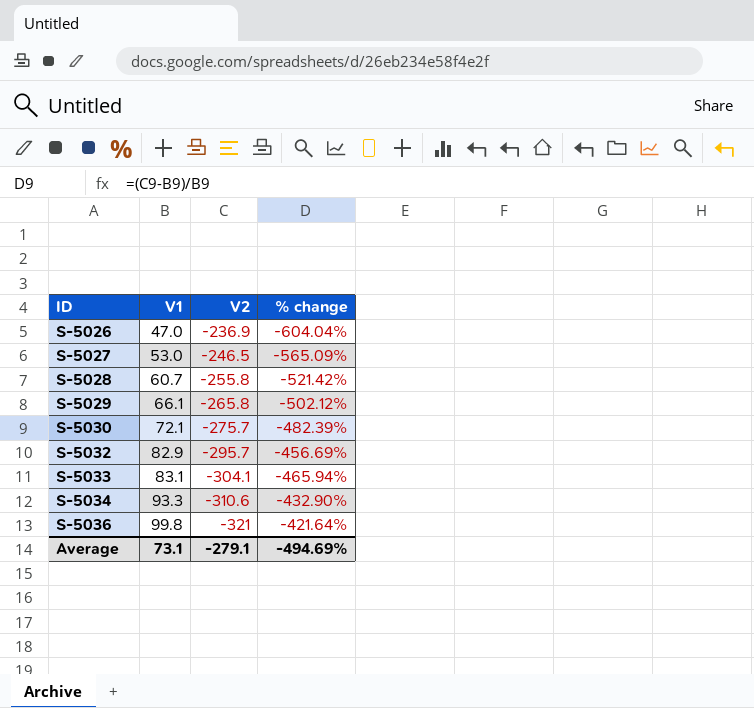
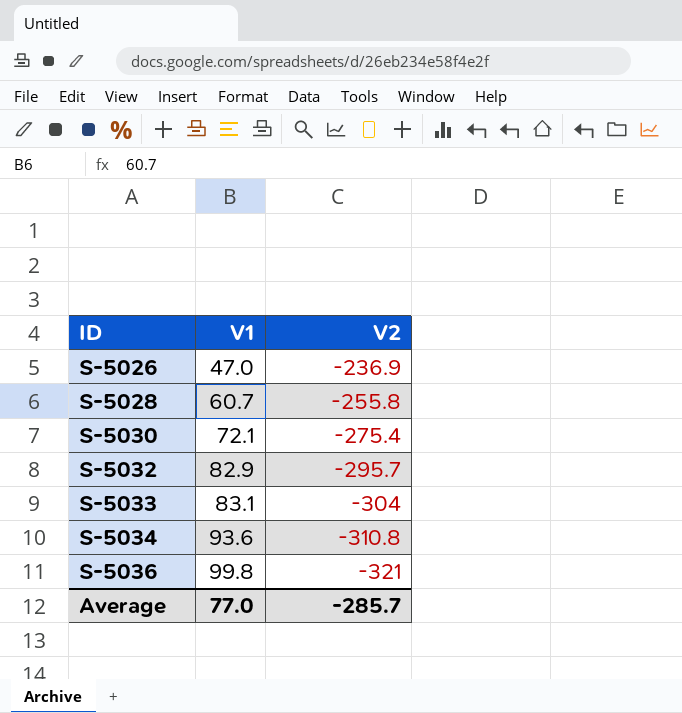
column % change | formula: ([V2] - [V1]) / [V1] -> none
row S-5027: 53.0 | -246.5 | -565.09% -> none
row S-5029: 66.1 | -265.8 | -502.12% -> none
S-5030 | V2: -275.7 -> -275.4
S-5033 | V2: -304.1 -> -304
S-5034 | V1: 93.3 -> 93.6
S-5034 | V2: -310.6 -> -310.8
Average | V1: 73.1 -> 77.0
Average | V2: -279.1 -> -285.7

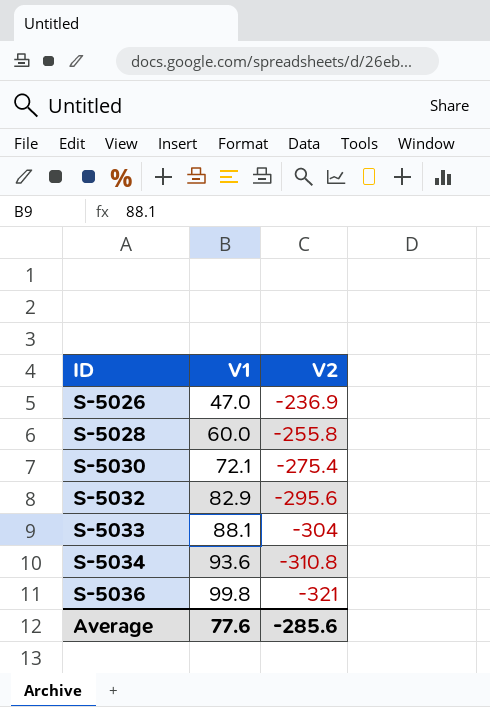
S-5028 | V1: 60.7 -> 60.0
S-5032 | V2: -295.7 -> -295.6
S-5033 | V1: 83.1 -> 88.1
Average | V1: 77.0 -> 77.6
Average | V2: -285.7 -> -285.6

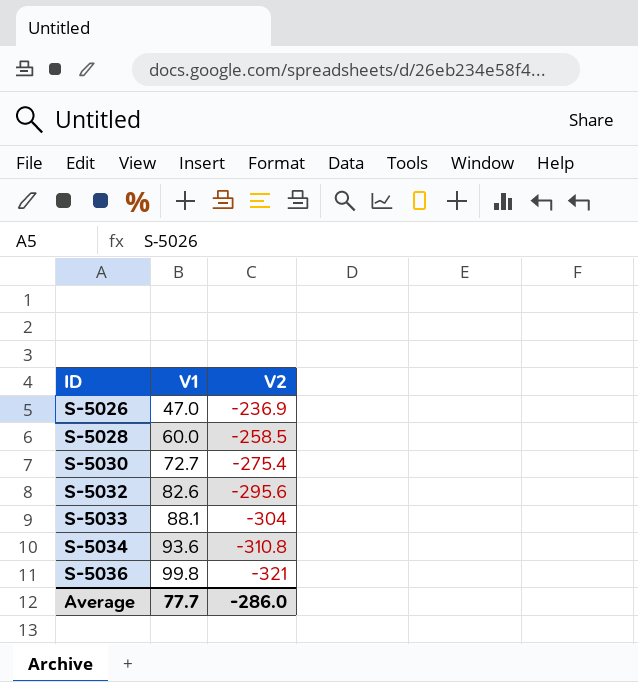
S-5028 | V2: -255.8 -> -258.5
S-5030 | V1: 72.1 -> 72.7
S-5032 | V1: 82.9 -> 82.6
Average | V1: 77.6 -> 77.7
Average | V2: -285.6 -> -286.0

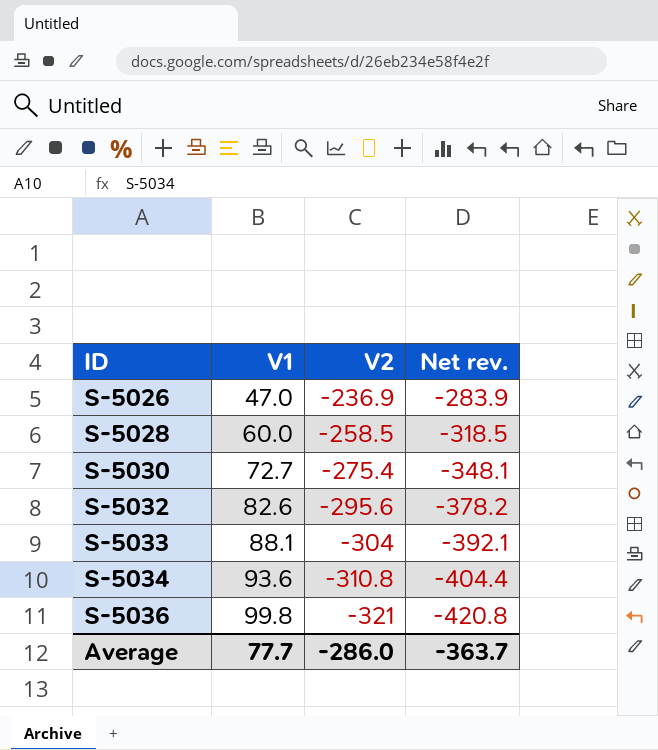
column Net rev. | formula: none -> [V2] - [V1]

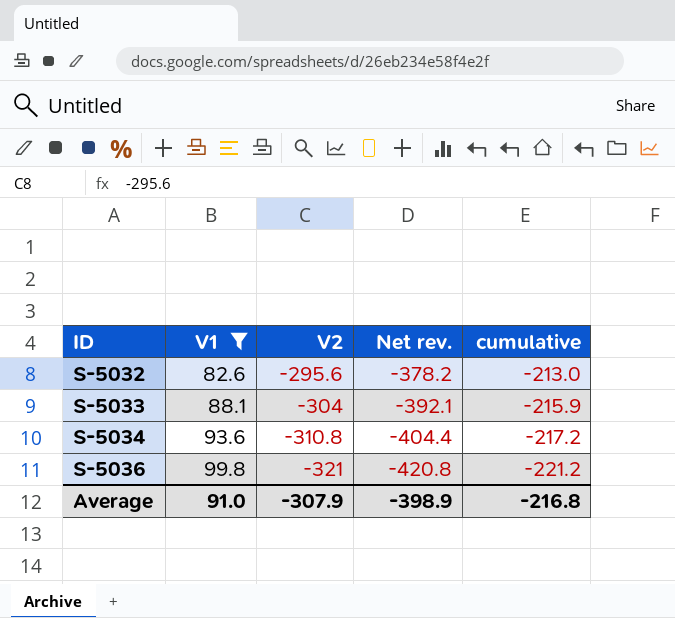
filter: none -> V1 >= 82.6
column cumulative | formula: none -> [V1] + [V2]
Average | V1: 77.7 -> 91.0
Average | V2: -286.0 -> -307.9
Average | Net rev.: -363.7 -> -398.9

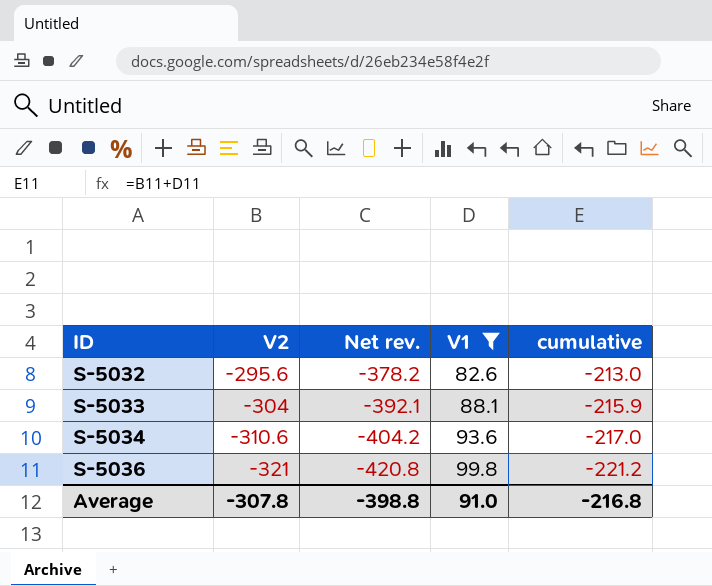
column V1 | position: 2 -> 4
S-5034 | V2: -310.8 -> -310.6
S-5034 | Net rev.: -404.4 -> -404.2
S-5034 | cumulative: -217.2 -> -217.0
Average | V2: -307.9 -> -307.8
Average | Net rev.: -398.9 -> -398.8

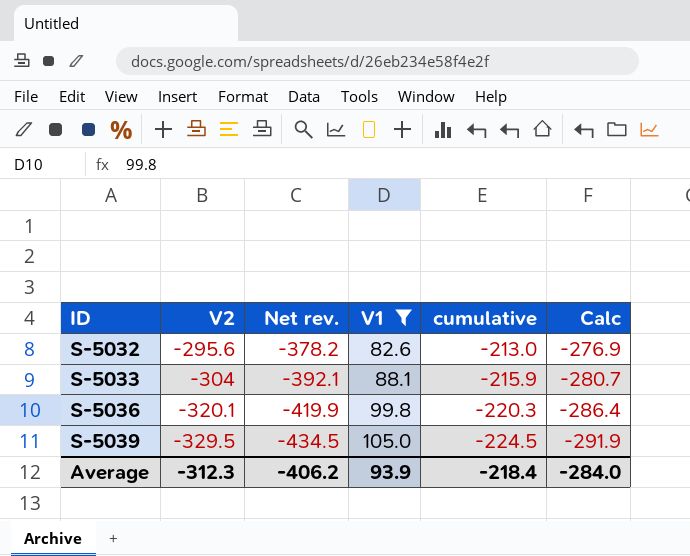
column Calc | formula: none -> [cumulative] * 1.3
row S-5034: -310.6 | -404.2 | 93.6 | -217.0 -> none
S-5036 | V2: -321 -> -320.1
S-5036 | Net rev.: -420.8 -> -419.9
S-5036 | cumulative: -221.2 -> -220.3
row S-5039: none -> -329.5 | -434.5 | 105.0 | -224.5 | -291.9
Average | V2: -307.8 -> -312.3
Average | Net rev.: -398.8 -> -406.2
Average | V1: 91.0 -> 93.9
Average | cumulative: -216.8 -> -218.4

